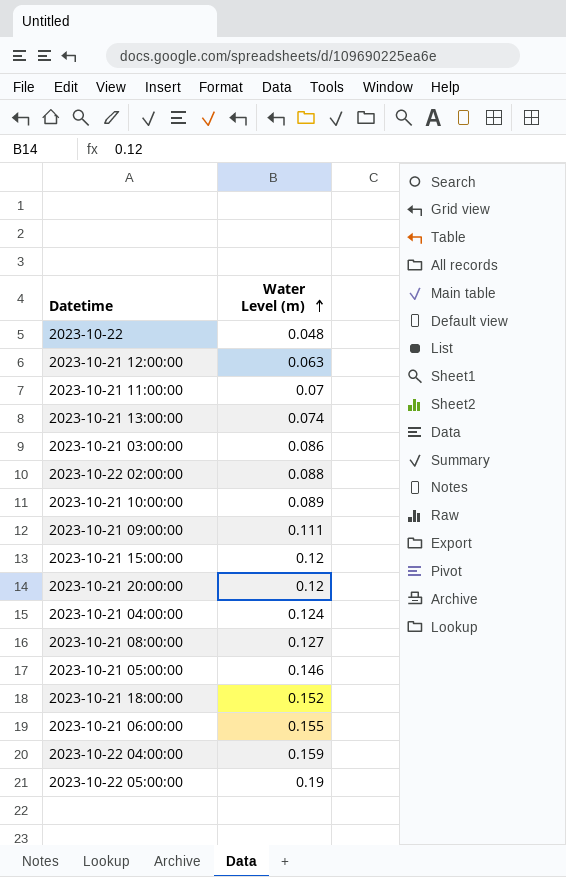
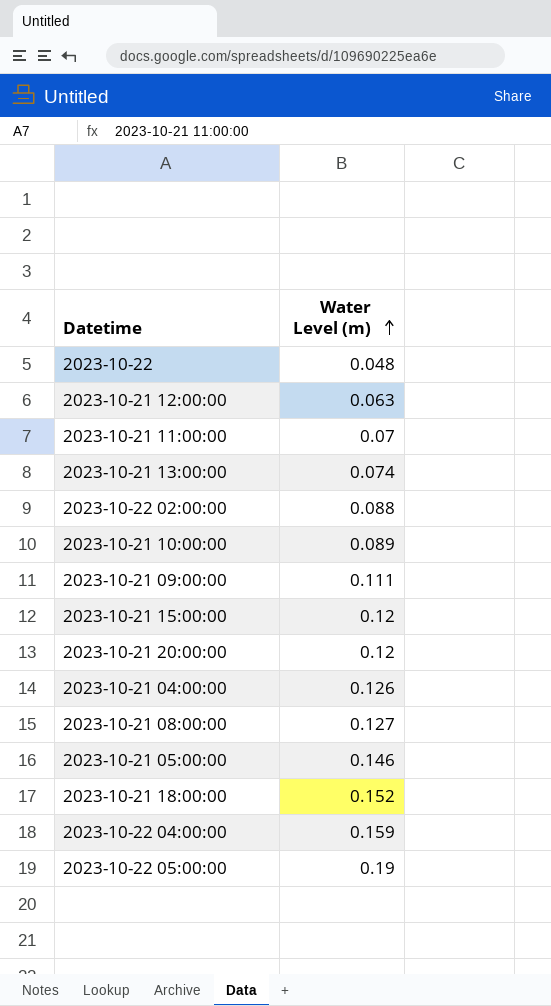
row 2023-10-21 03:00:00: 0.086 -> none
row 2023-10-21 06:00:00: 0.155 -> none
2023-10-21 04:00:00 | Water Level (m): 0.124 -> 0.126

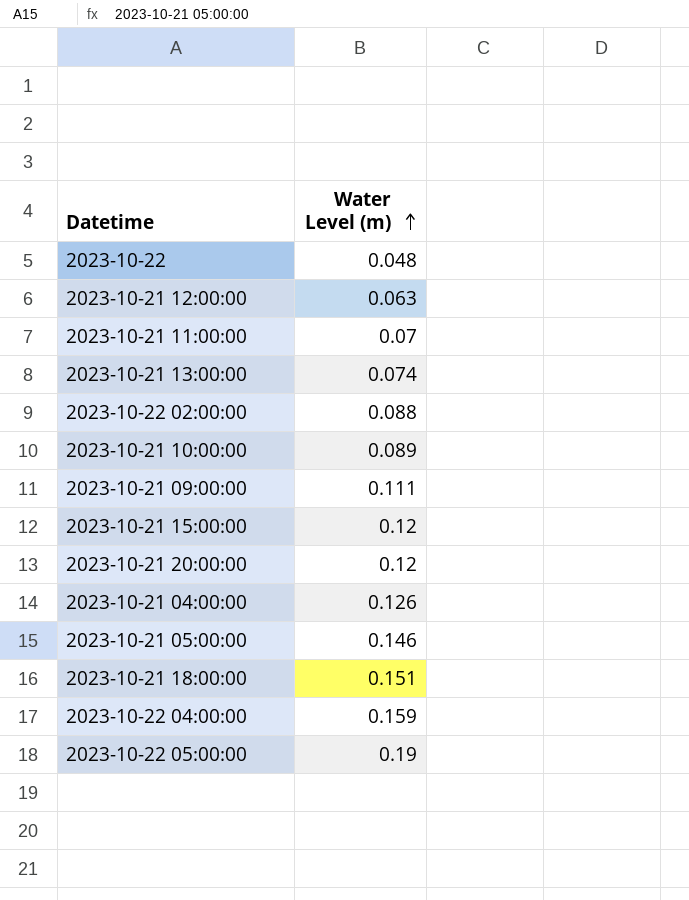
row 2023-10-21 08:00:00: 0.127 -> none
2023-10-21 18:00:00 | Water Level (m): 0.152 -> 0.151

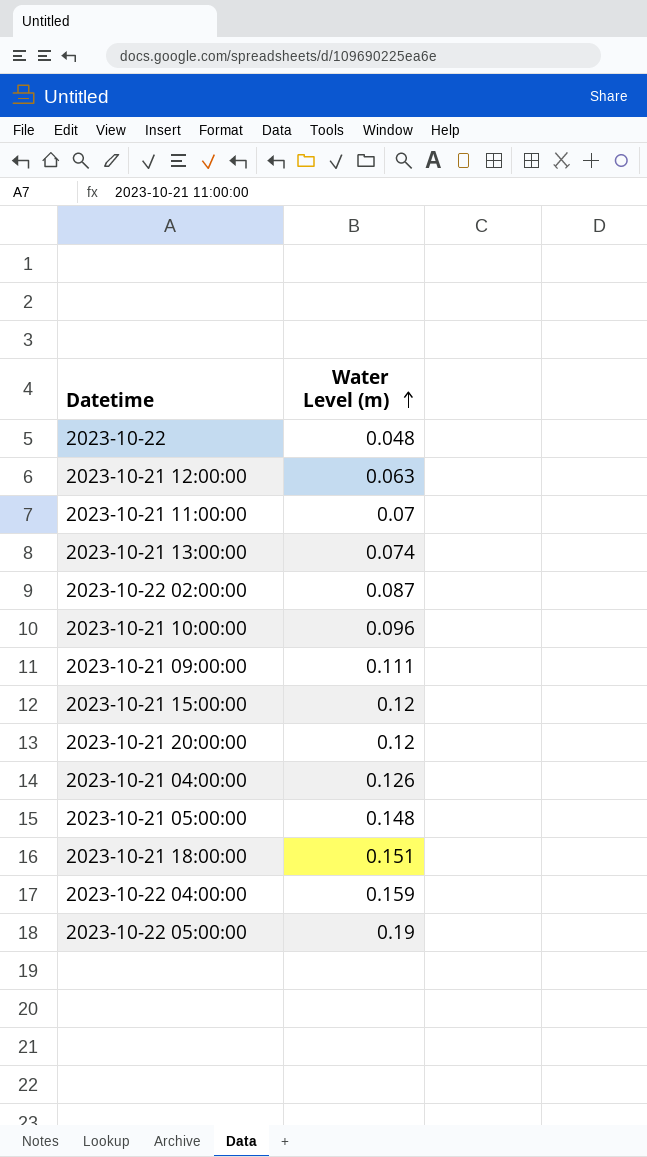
2023-10-22 02:00:00 | Water Level (m): 0.088 -> 0.087
2023-10-21 10:00:00 | Water Level (m): 0.089 -> 0.096
2023-10-21 05:00:00 | Water Level (m): 0.146 -> 0.148

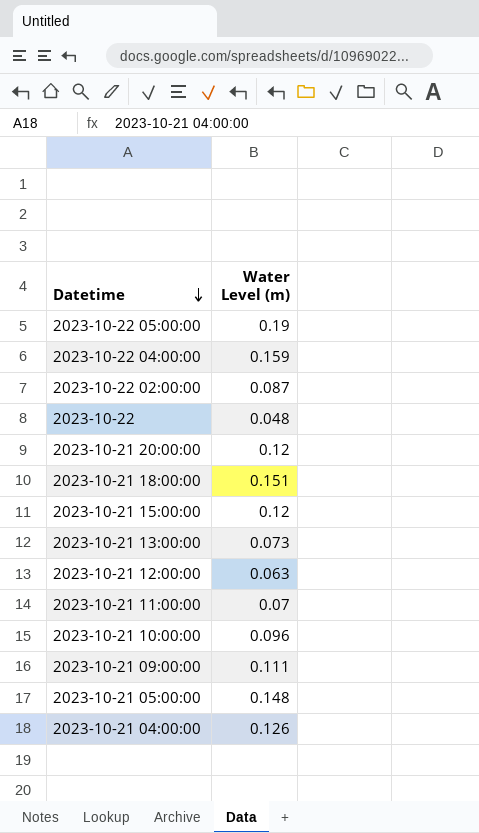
row order: Water Level (m) ascending -> Datetime descending
2023-10-21 13:00:00 | Water Level (m): 0.074 -> 0.073

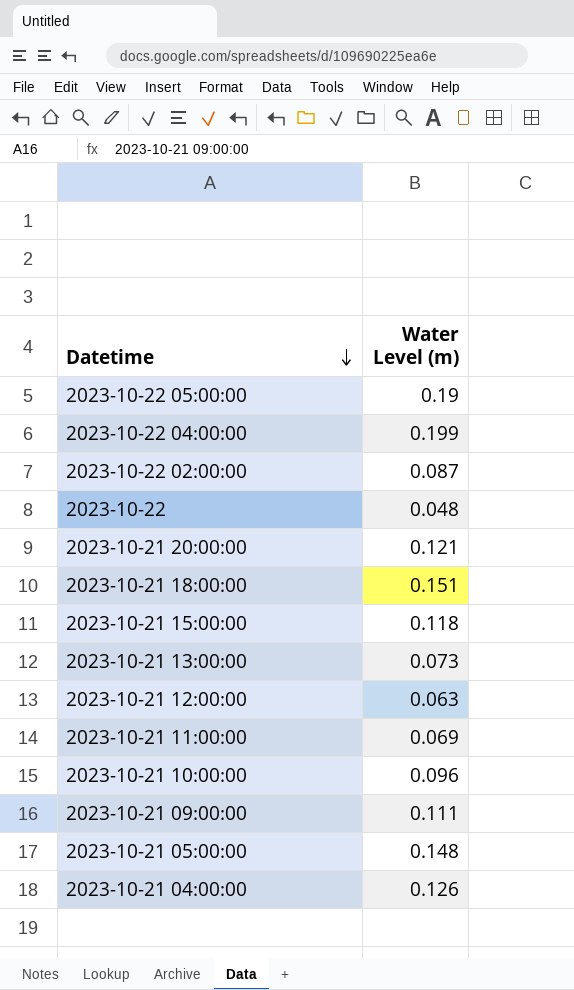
2023-10-22 04:00:00 | Water Level (m): 0.159 -> 0.199
2023-10-21 20:00:00 | Water Level (m): 0.12 -> 0.121
2023-10-21 15:00:00 | Water Level (m): 0.12 -> 0.118
2023-10-21 11:00:00 | Water Level (m): 0.07 -> 0.069

